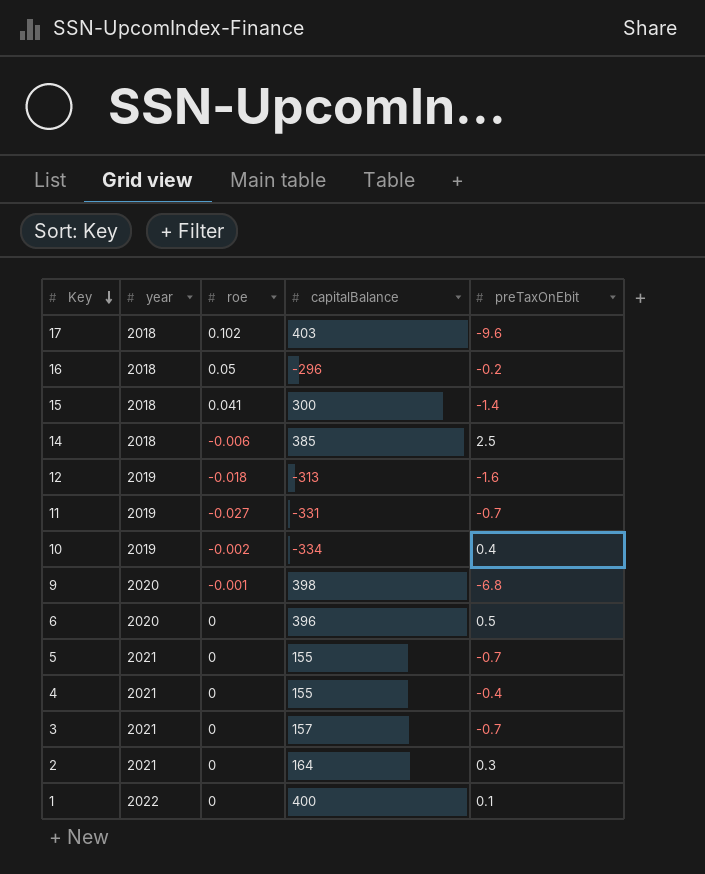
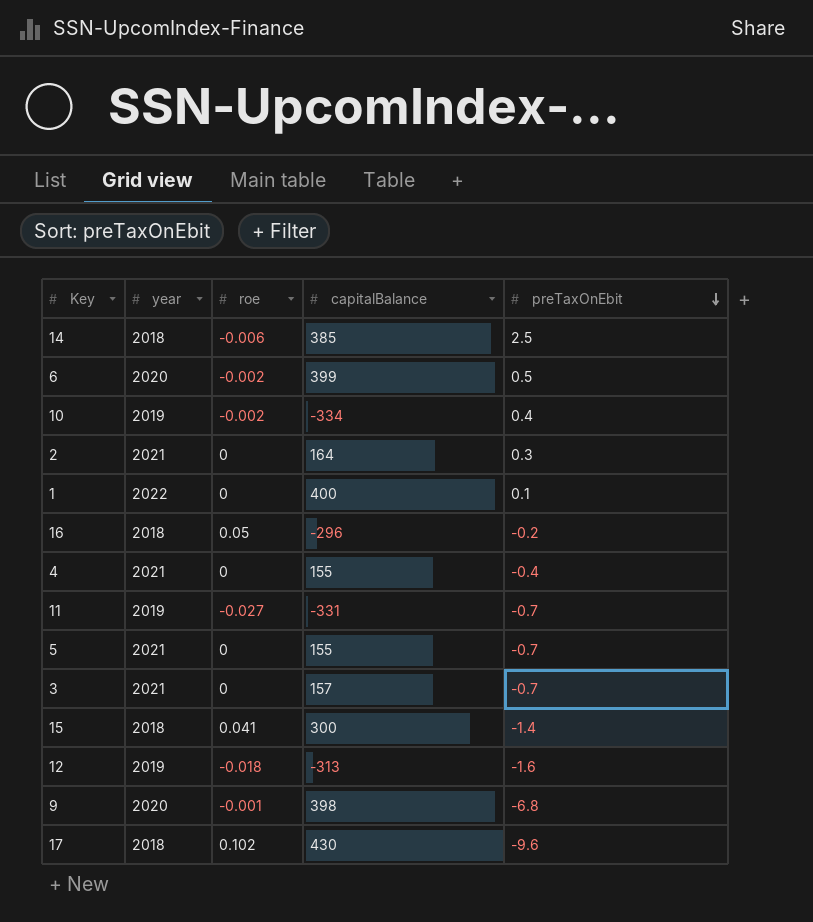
row order: Key descending -> preTaxOnEbit descending
6 | roe: 0 -> -0.002
6 | capitalBalance: 396 -> 399
17 | capitalBalance: 403 -> 430

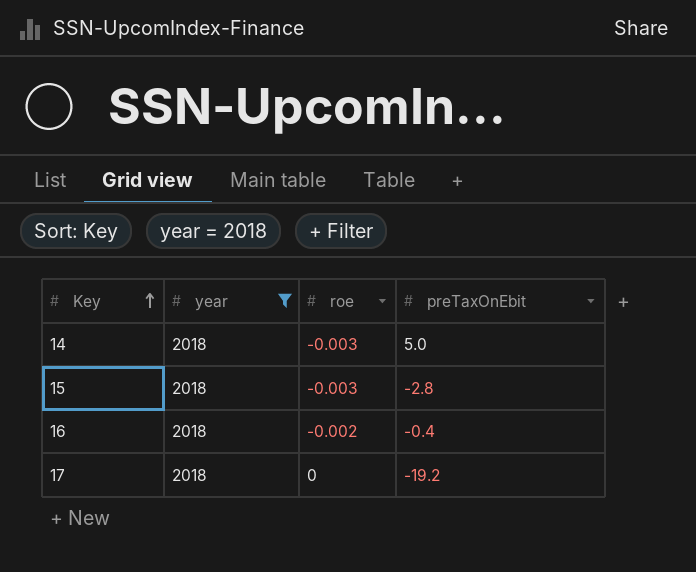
filter: none -> year = 2018
row order: preTaxOnEbit descending -> Key ascending
column capitalBalance | position: 4 -> none
14 | roe: -0.006 -> -0.003
14 | preTaxOnEbit: 2.5 -> 5.0
15 | roe: 0.041 -> -0.003
15 | preTaxOnEbit: -1.4 -> -2.8
16 | roe: 0.05 -> -0.002
16 | preTaxOnEbit: -0.2 -> -0.4
17 | roe: 0.102 -> 0
17 | preTaxOnEbit: -9.6 -> -19.2

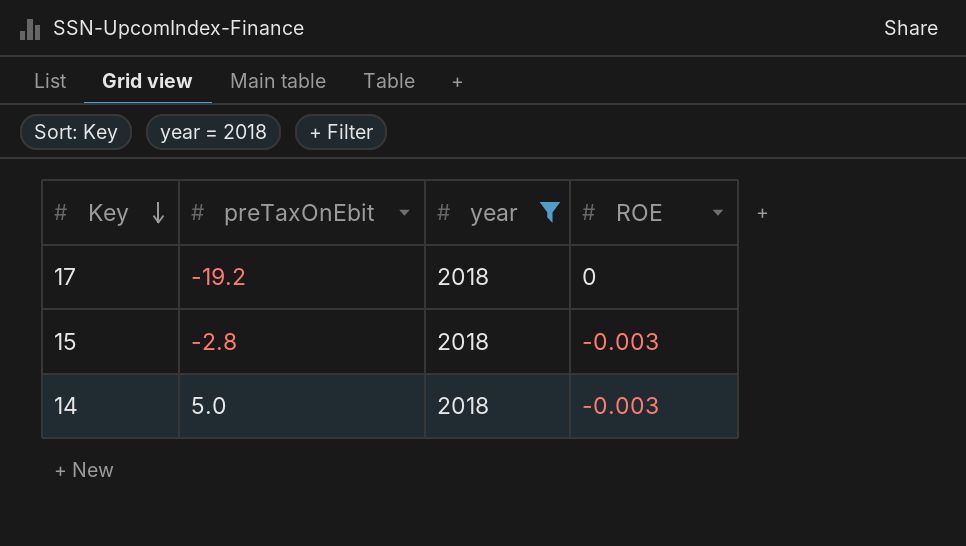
row order: Key ascending -> Key descending
column preTaxOnEbit | position: 4 -> 2
column name: roe -> ROE
row 16: 2018 | -0.002 | -0.4 -> none

